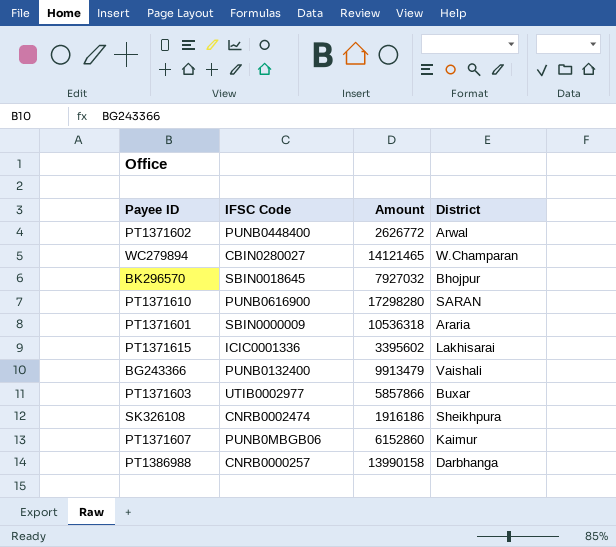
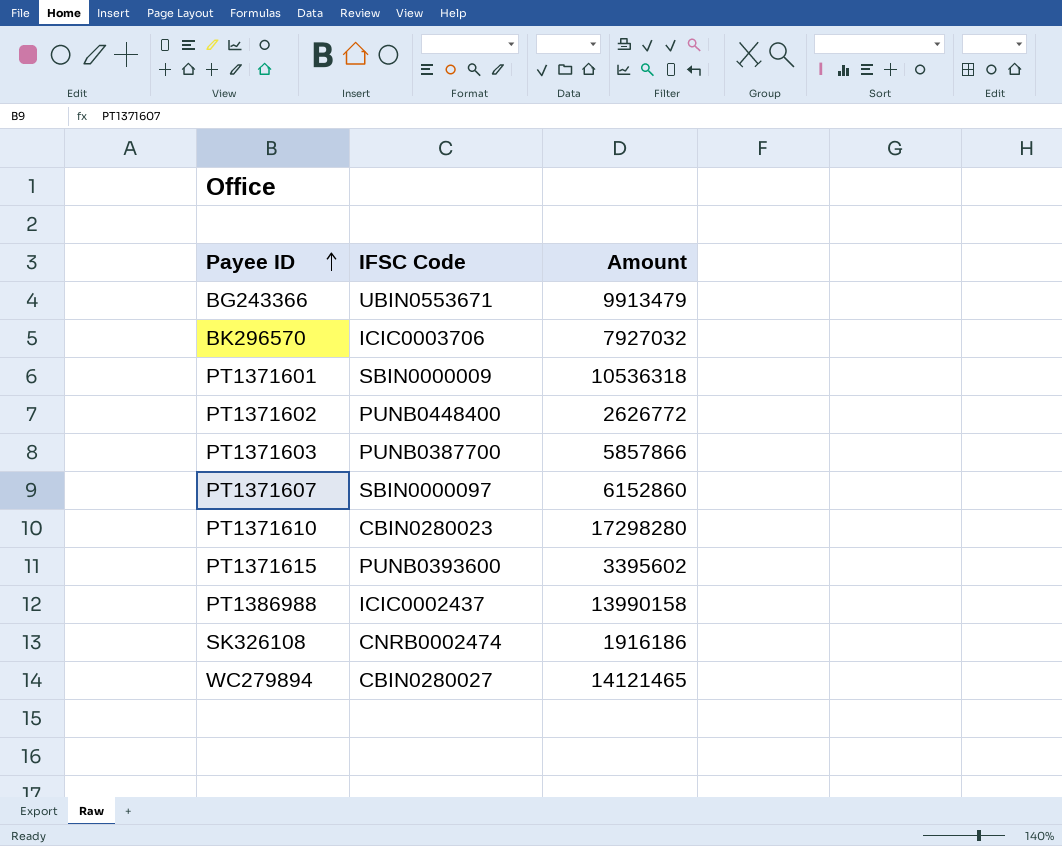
row order: none -> Payee ID ascending
column District | position: 4 -> none
BG243366 | IFSC Code: PUNB0132400 -> UBIN0553671
BK296570 | IFSC Code: SBIN0018645 -> ICIC0003706
PT1371603 | IFSC Code: UTIB0002977 -> PUNB0387700
PT1371607 | IFSC Code: PUNB0MBGB06 -> SBIN0000097
PT1371610 | IFSC Code: PUNB0616900 -> CBIN0280023
PT1371615 | IFSC Code: ICIC0001336 -> PUNB0393600
PT1386988 | IFSC Code: CNRB0000257 -> ICIC0002437

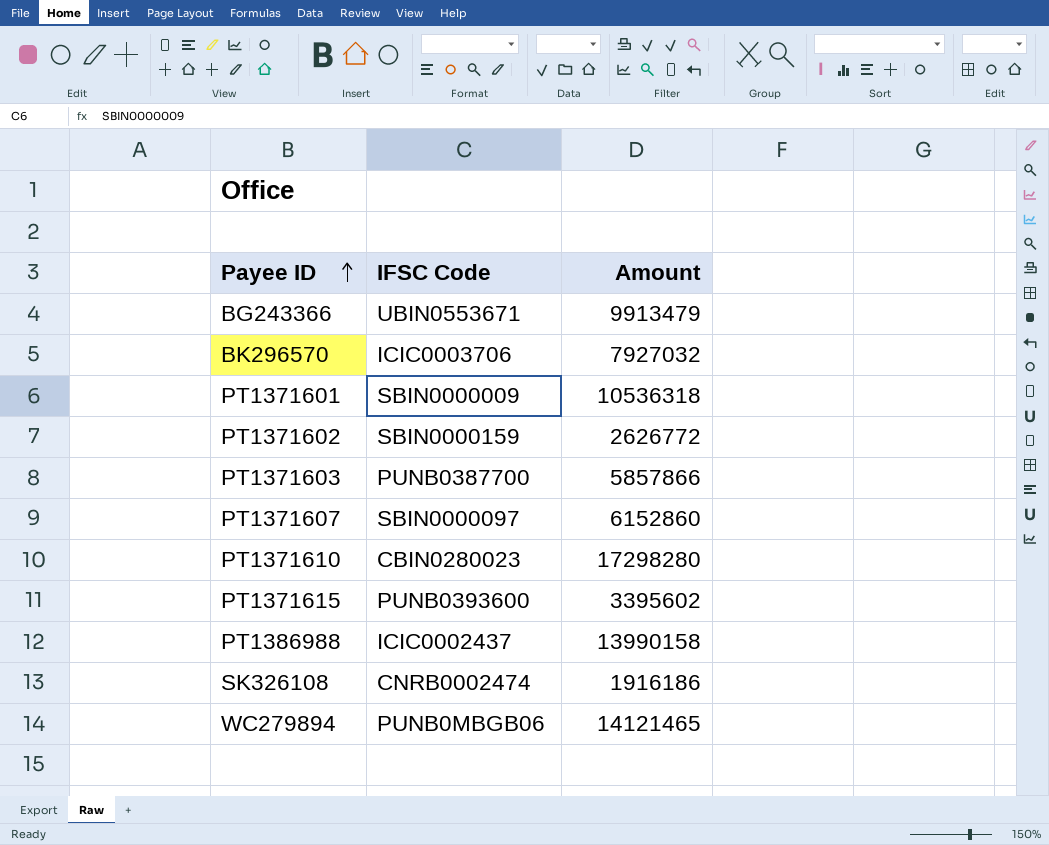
PT1371602 | IFSC Code: PUNB0448400 -> SBIN0000159
WC279894 | IFSC Code: CBIN0280027 -> PUNB0MBGB06

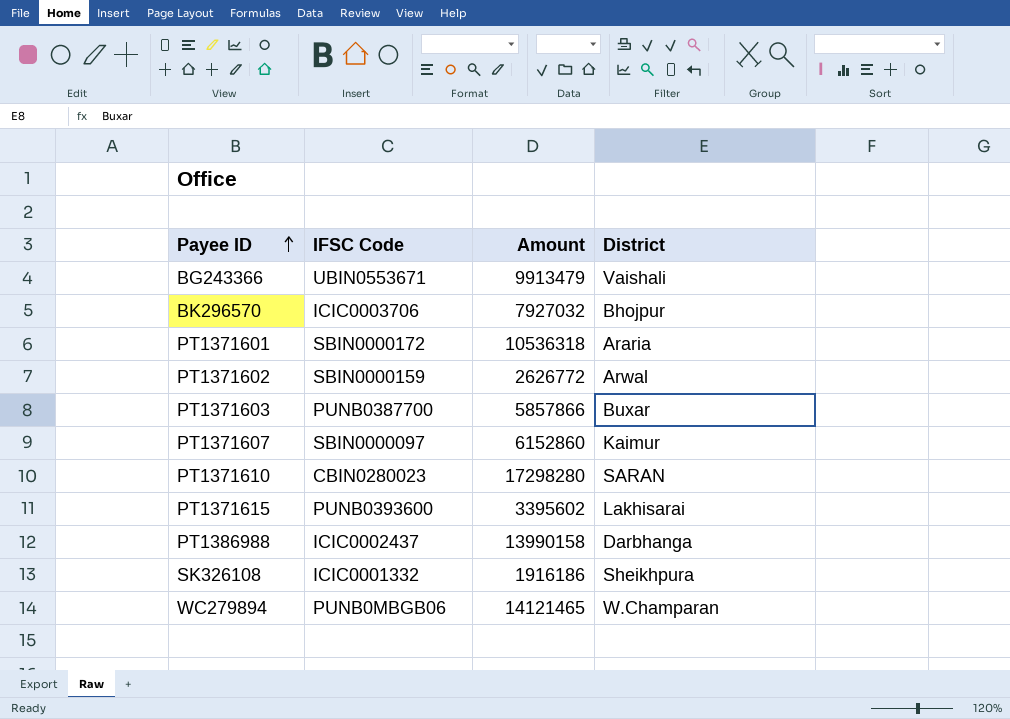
column District | position: none -> 4
PT1371601 | IFSC Code: SBIN0000009 -> SBIN0000172
SK326108 | IFSC Code: CNRB0002474 -> ICIC0001332

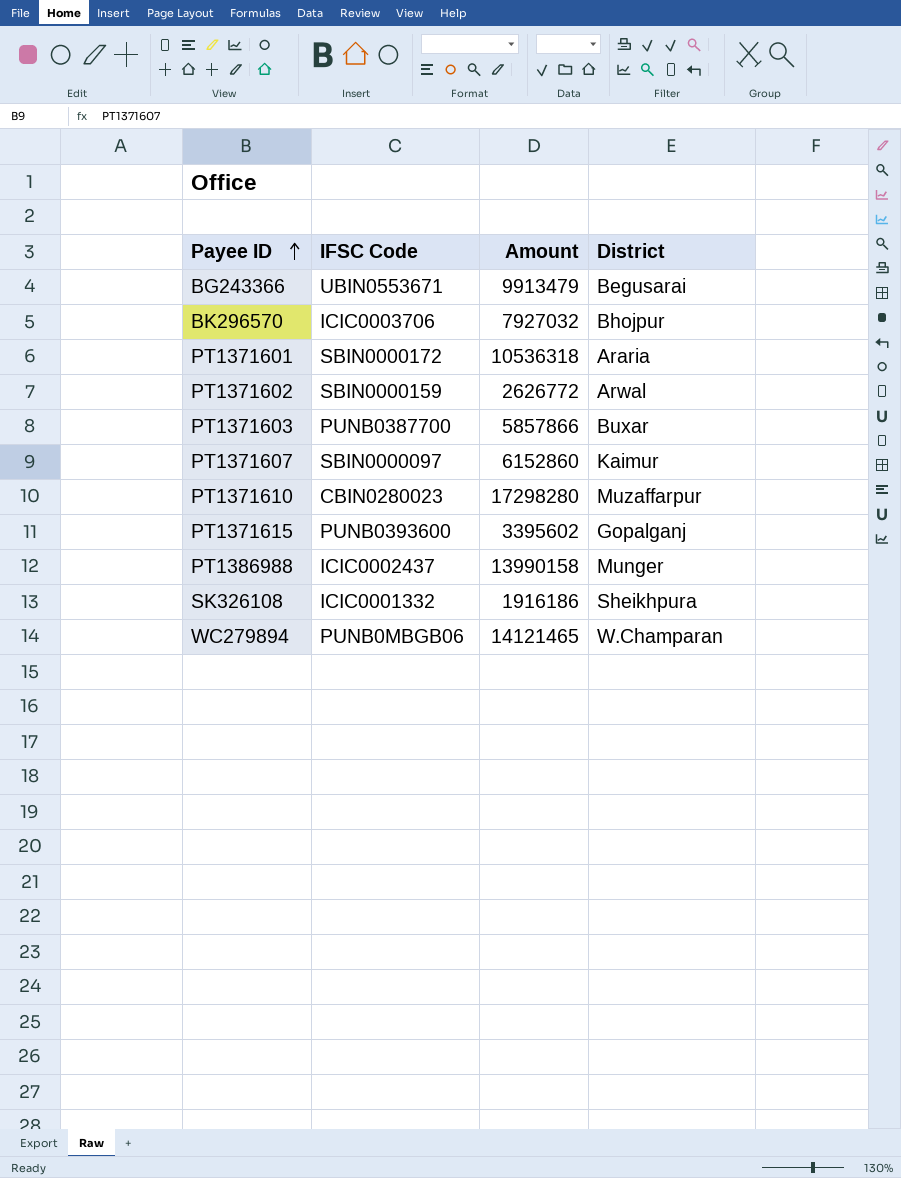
BG243366 | District: Vaishali -> Begusarai
PT1371610 | District: SARAN -> Muzaffarpur
PT1371615 | District: Lakhisarai -> Gopalganj
PT1386988 | District: Darbhanga -> Munger

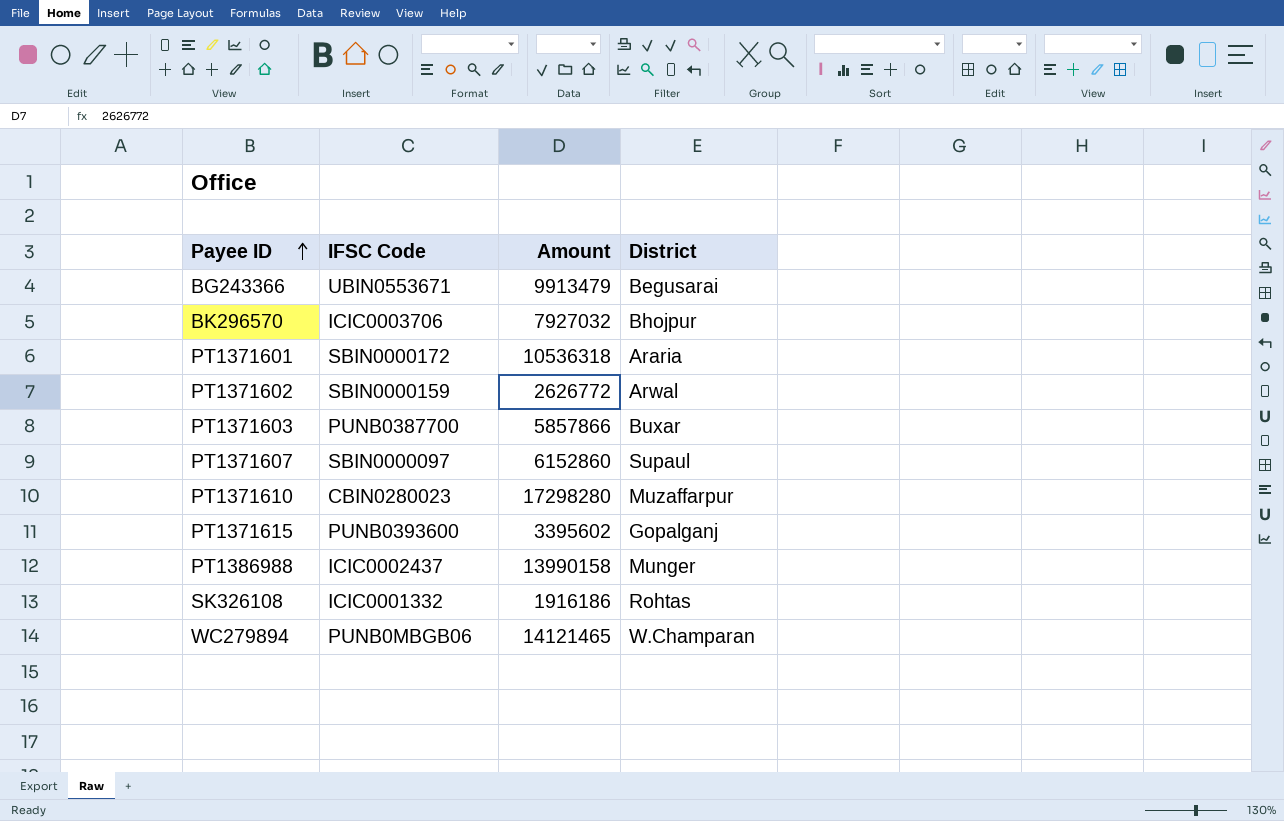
PT1371607 | District: Kaimur -> Supaul
SK326108 | District: Sheikhpura -> Rohtas

